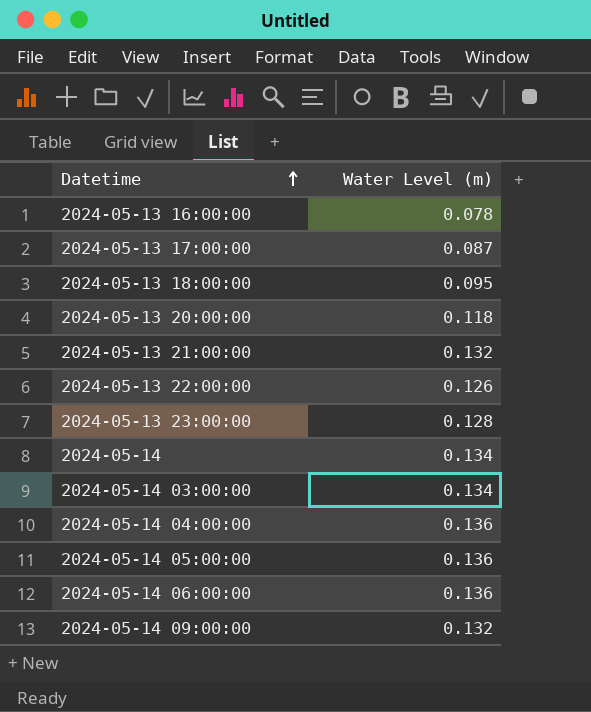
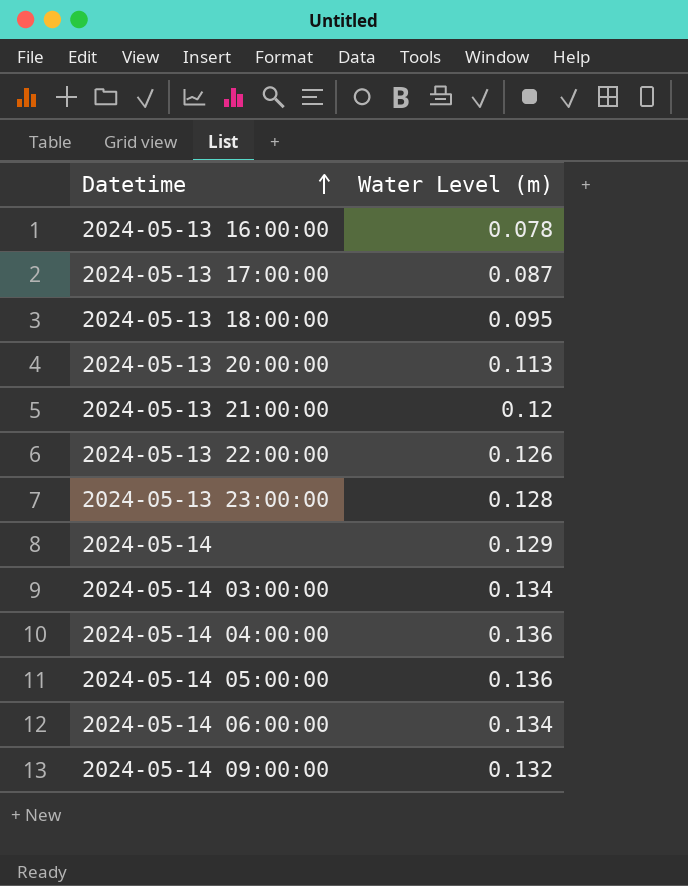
2024-05-13 20:00:00 | Water Level (m): 0.118 -> 0.113
2024-05-13 21:00:00 | Water Level (m): 0.132 -> 0.12
2024-05-14 | Water Level (m): 0.134 -> 0.129
2024-05-14 06:00:00 | Water Level (m): 0.136 -> 0.134

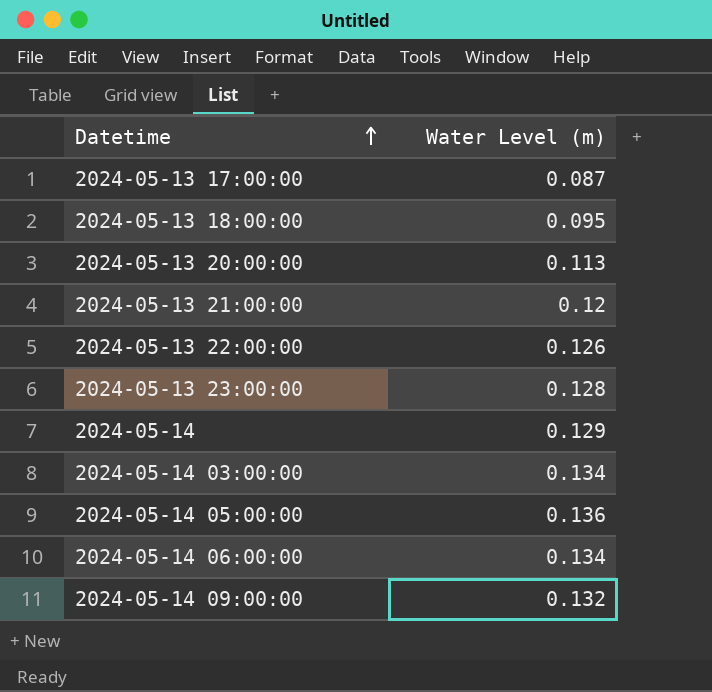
row 2024-05-13 16:00:00: 0.078 -> none
row 2024-05-14 04:00:00: 0.136 -> none

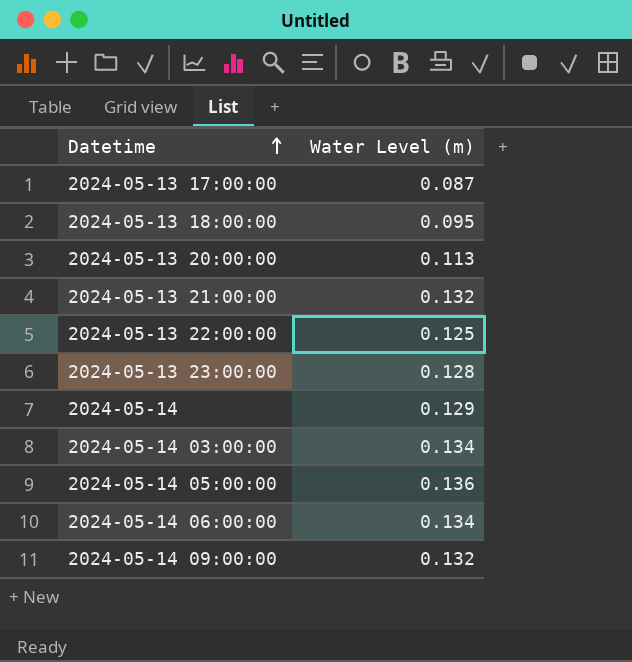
2024-05-13 21:00:00 | Water Level (m): 0.12 -> 0.132
2024-05-13 22:00:00 | Water Level (m): 0.126 -> 0.125

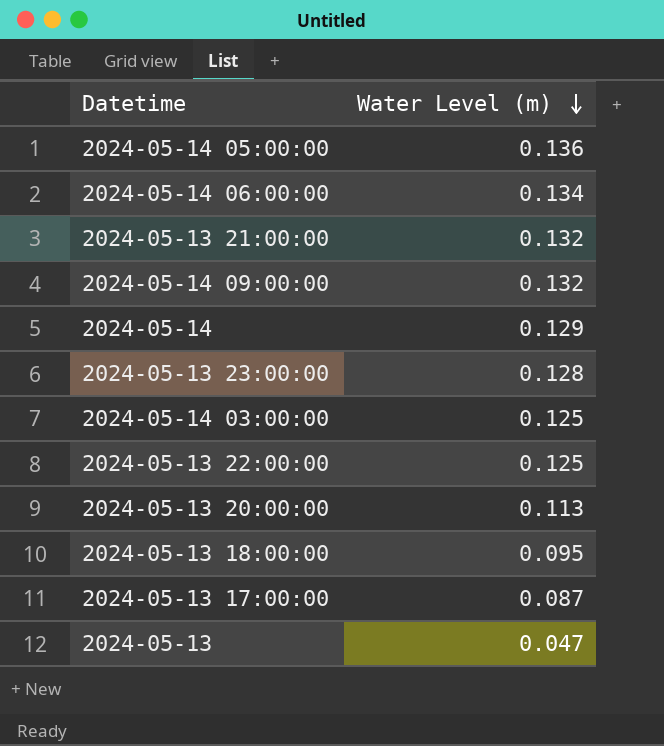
row order: Datetime ascending -> Water Level (m) descending
2024-05-14 03:00:00 | Water Level (m): 0.134 -> 0.125
row 2024-05-13: none -> 0.047

